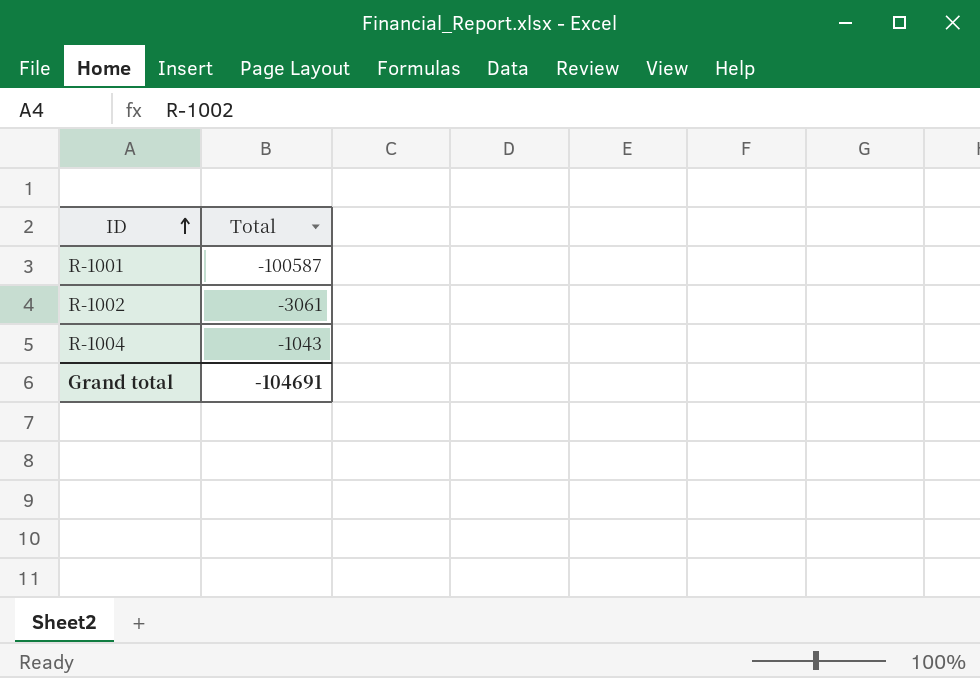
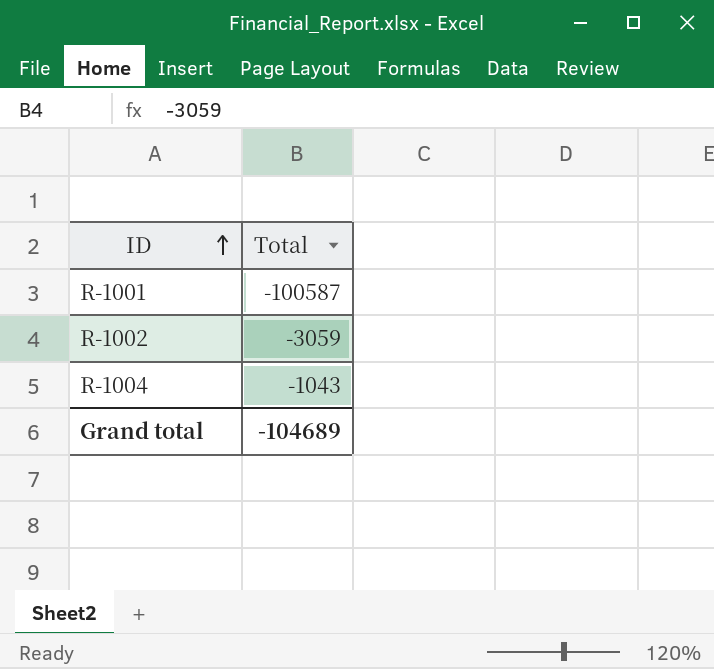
R-1002 | Total: -3061 -> -3059
Grand total | Total: -104691 -> -104689

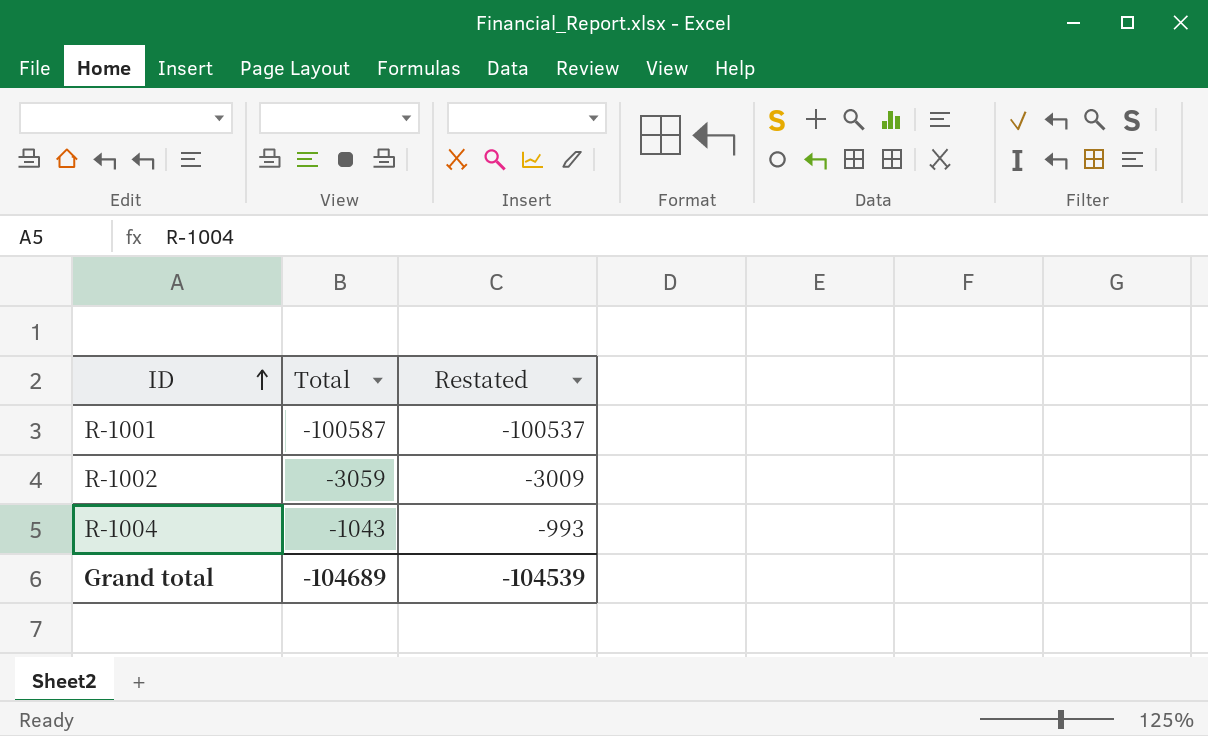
column Restated | formula: none -> [Total] + 50

